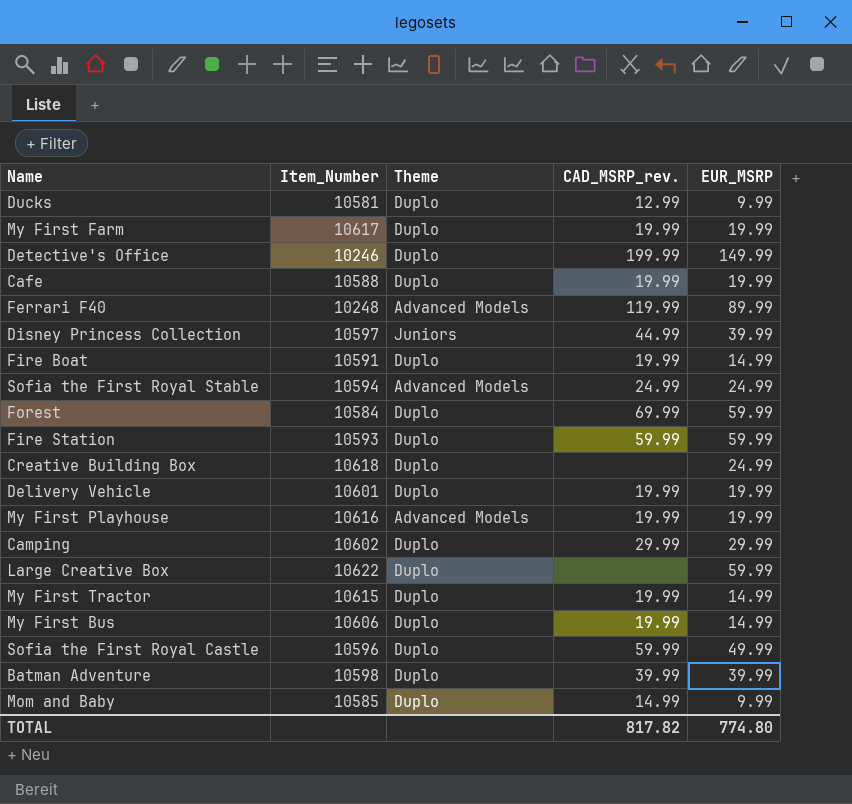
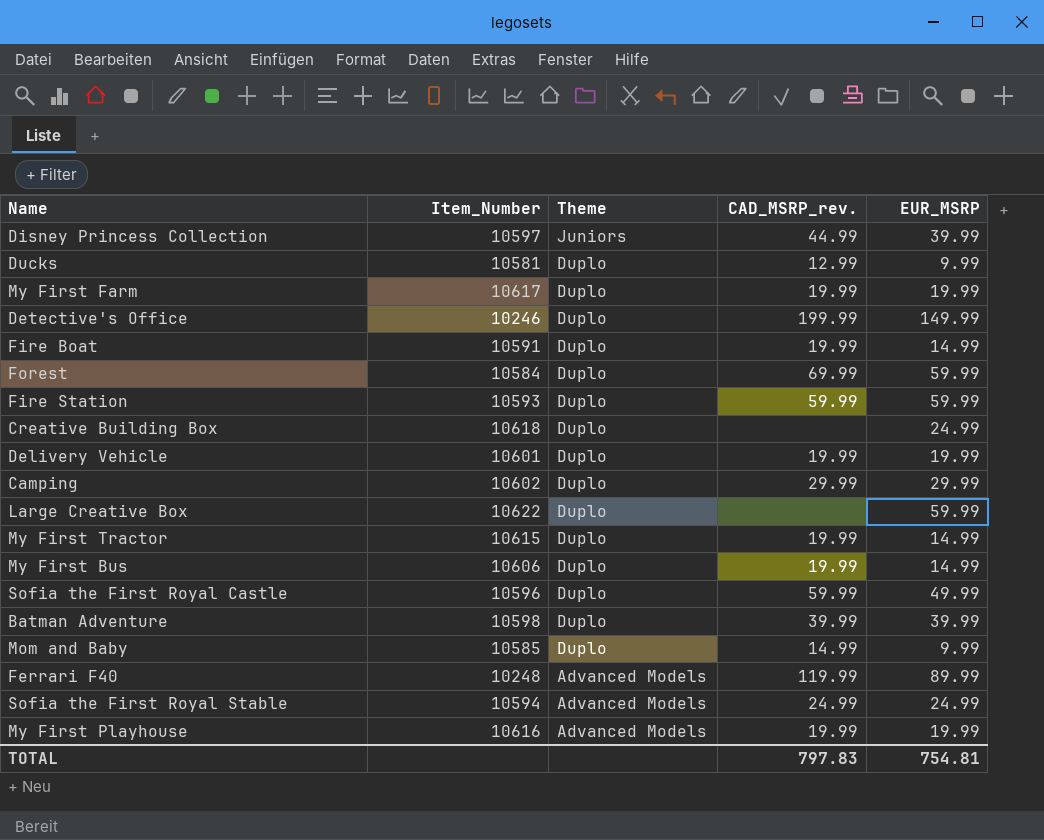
row order: none -> Theme descending
row Cafe: 10588 | Duplo | 19.99 | 19.99 -> none
TOTAL | CAD_MSRP_rev.: 817.82 -> 797.83
TOTAL | EUR_MSRP: 774.80 -> 754.81

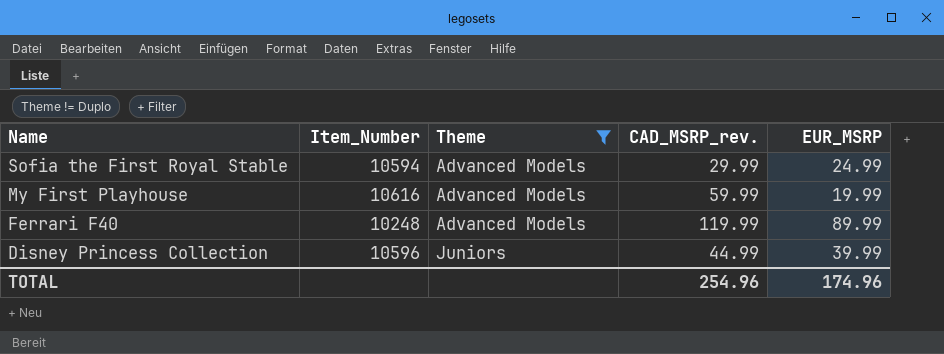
filter: none -> Theme != Duplo
row order: Theme descending -> Name descending
Sofia the First Royal Stable | CAD_MSRP_rev.: 24.99 -> 29.99
My First Playhouse | CAD_MSRP_rev.: 19.99 -> 59.99
Disney Princess Collection | Item_Number: 10597 -> 10596
TOTAL | CAD_MSRP_rev.: 797.83 -> 254.96
TOTAL | EUR_MSRP: 754.81 -> 174.96

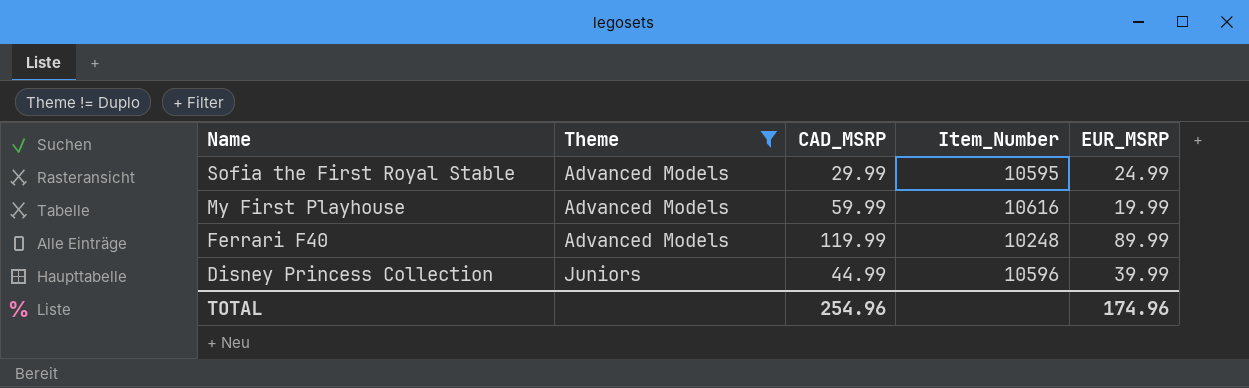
column name: CAD_MSRP_rev. -> CAD_MSRP
column Item_Number | position: 2 -> 4
Sofia the First Royal Stable | Item_Number: 10594 -> 10595

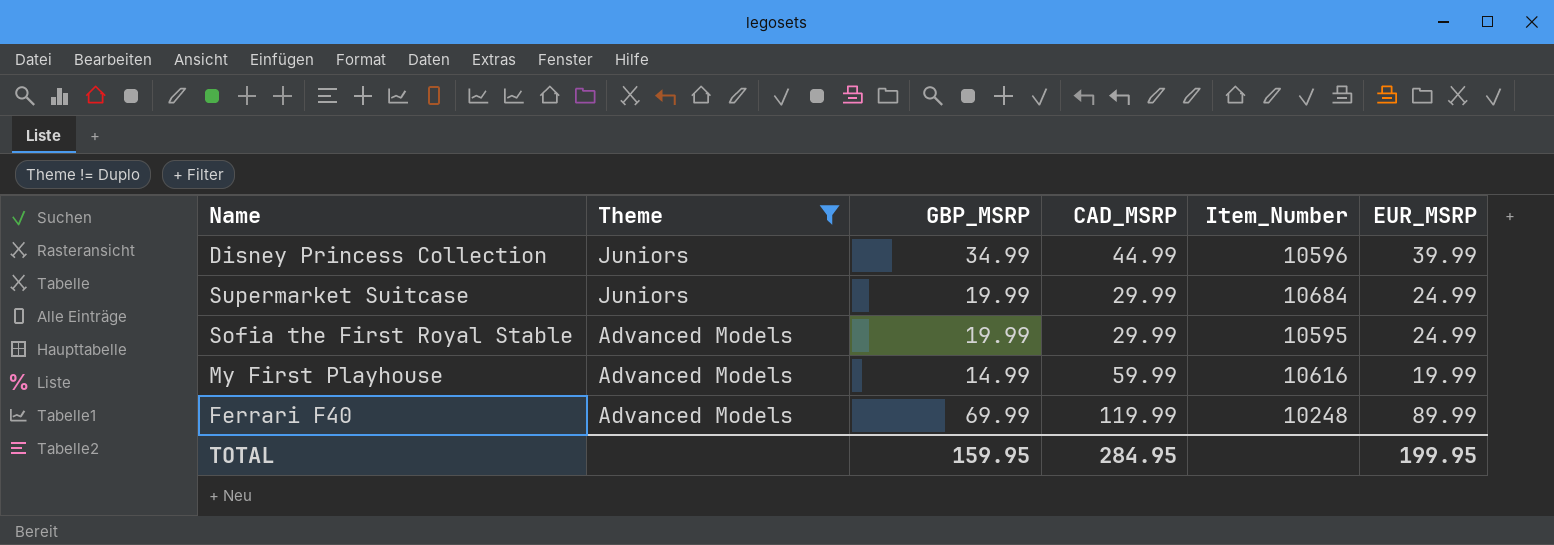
row order: Name descending -> Theme descending
column GBP_MSRP | position: none -> 3
row Supermarket Suitcase: none -> Juniors | 19.99 | 29.99 | 10684 | 24.99
TOTAL | CAD_MSRP: 254.96 -> 284.95
TOTAL | EUR_MSRP: 174.96 -> 199.95

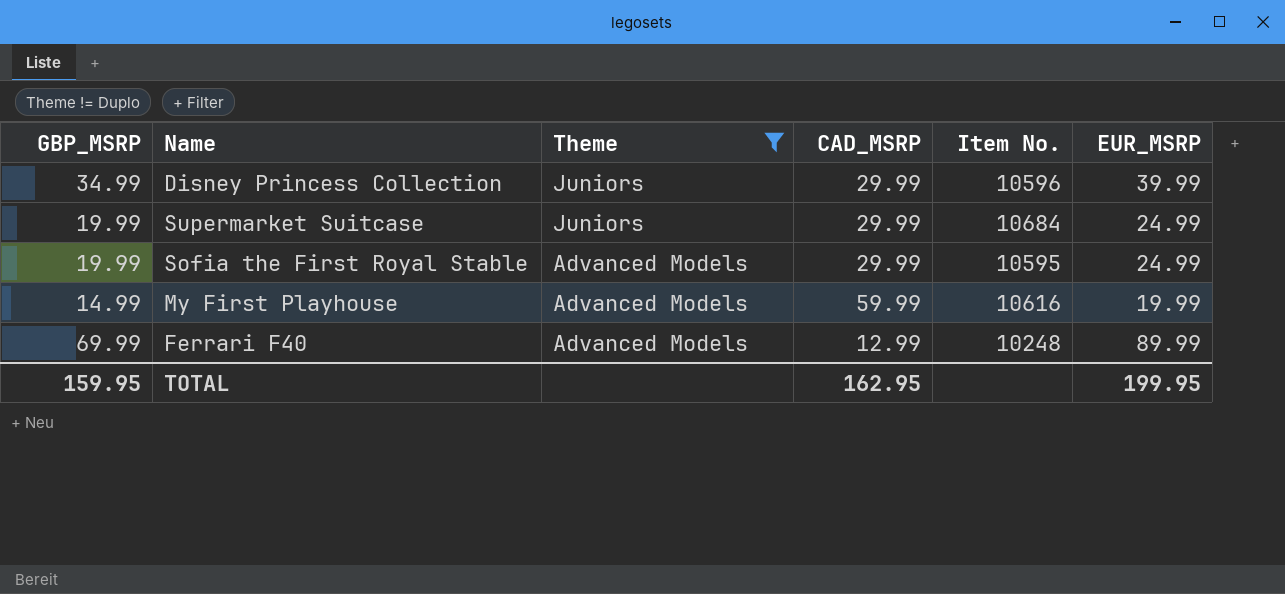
column GBP_MSRP | position: 3 -> 1
column name: Item_Number -> Item No.
Disney Princess Collection | CAD_MSRP: 44.99 -> 29.99
Ferrari F40 | CAD_MSRP: 119.99 -> 12.99
TOTAL | CAD_MSRP: 284.95 -> 162.95

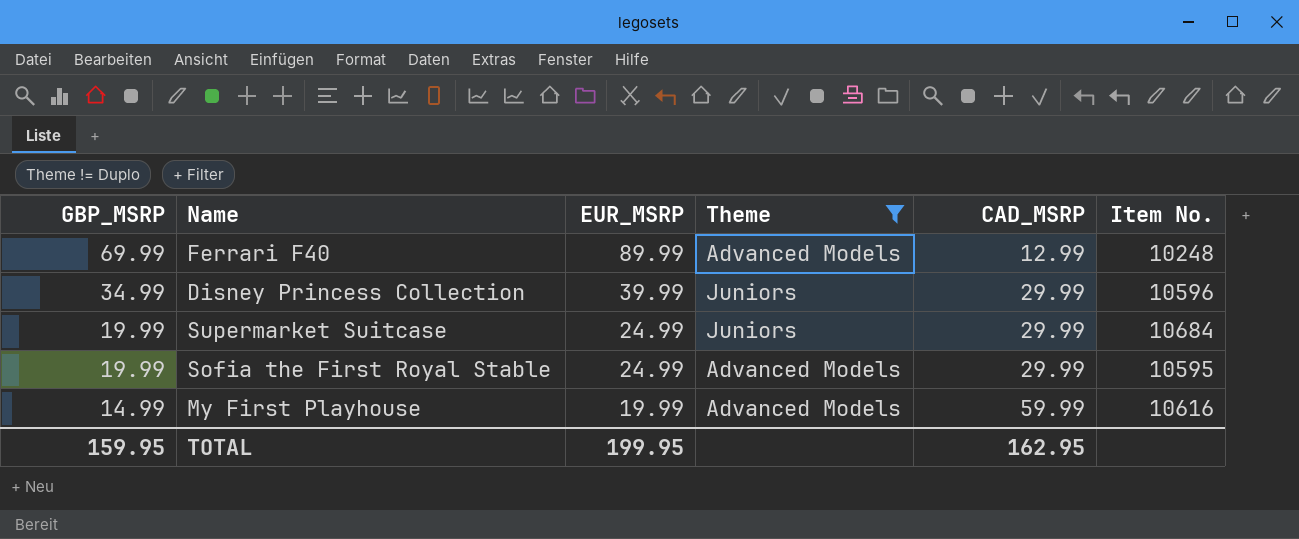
row order: Theme descending -> GBP_MSRP descending
column EUR_MSRP | position: 6 -> 3

